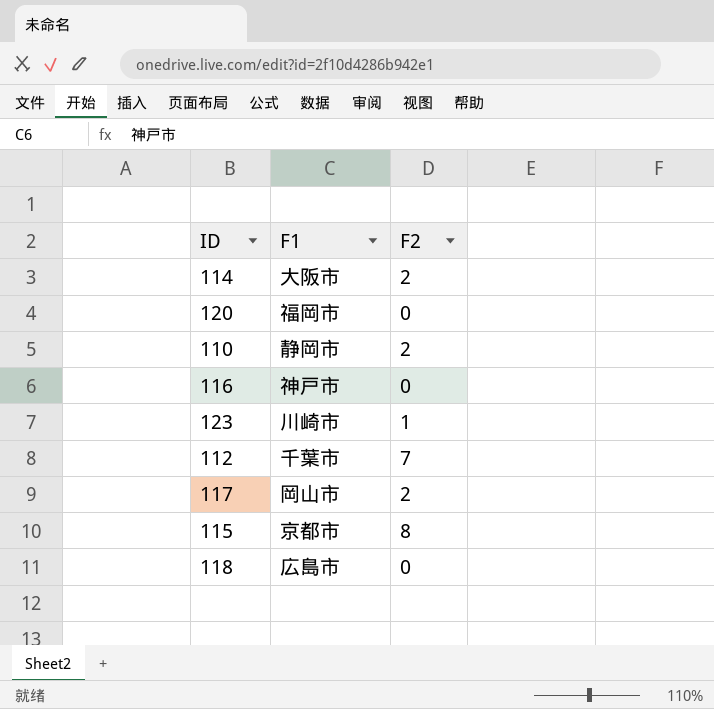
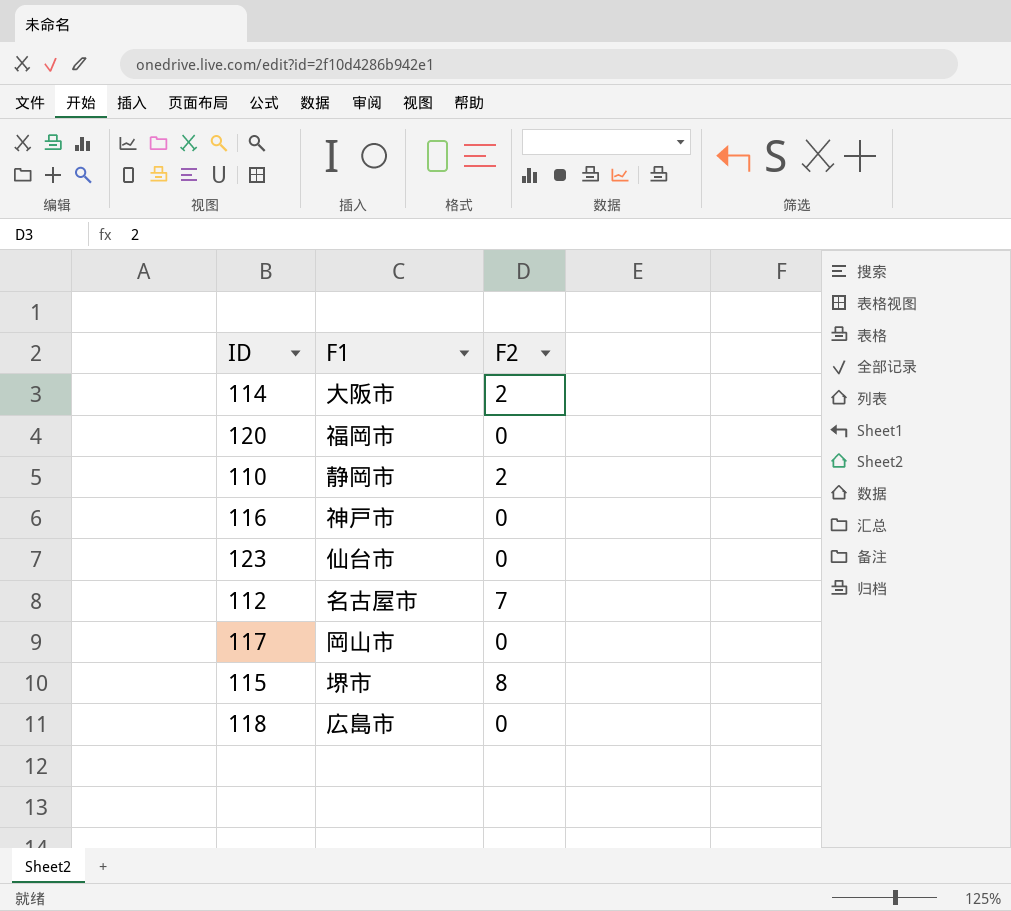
123 | F1: 川崎市 -> 仙台市
123 | F2: 1 -> 0
112 | F1: 千葉市 -> 名古屋市
117 | F2: 2 -> 0
115 | F1: 京都市 -> 堺市

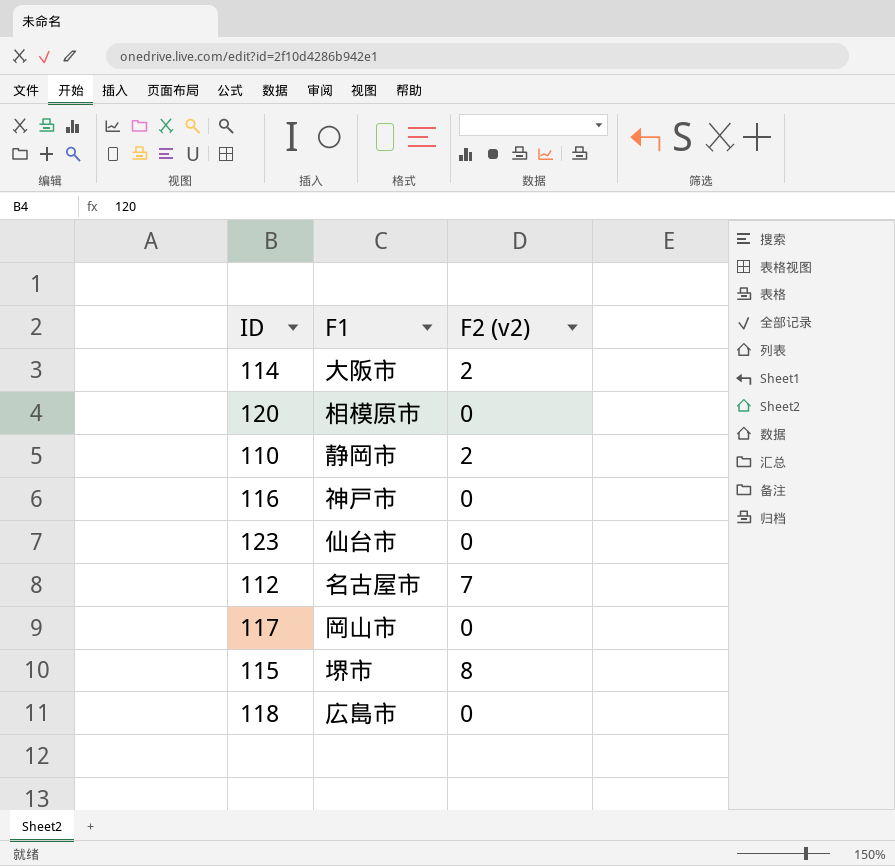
column name: F2 -> F2 (v2)
120 | F1: 福岡市 -> 相模原市

